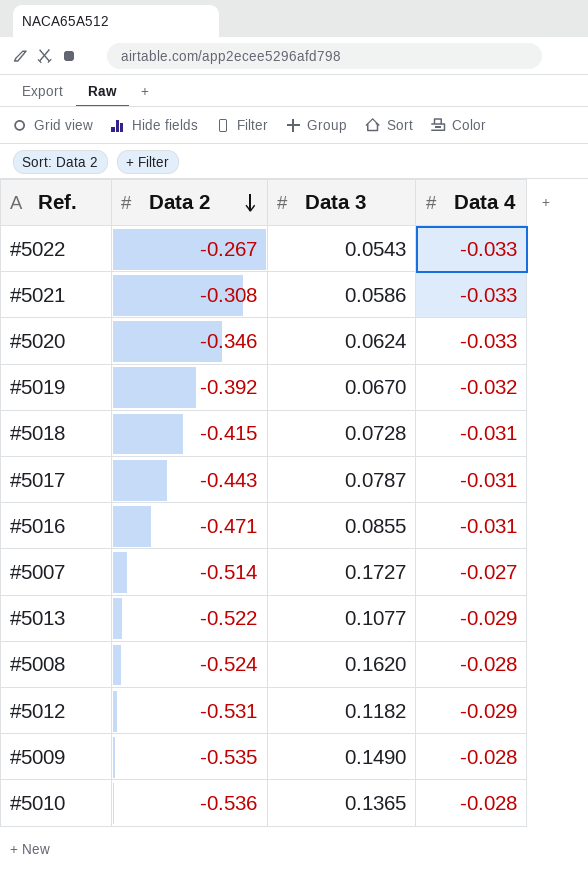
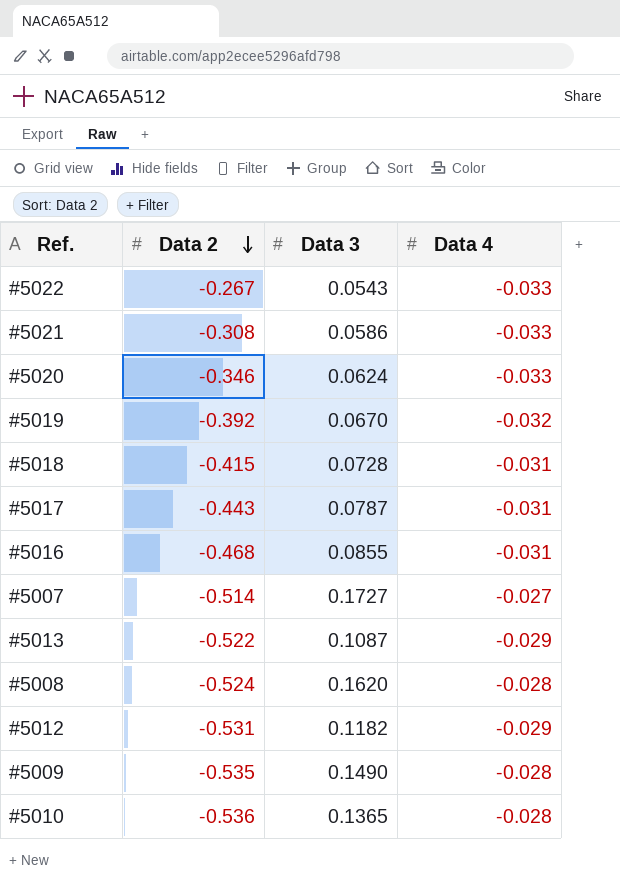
#5016 | Data 2: -0.471 -> -0.468
#5013 | Data 3: 0.1077 -> 0.1087

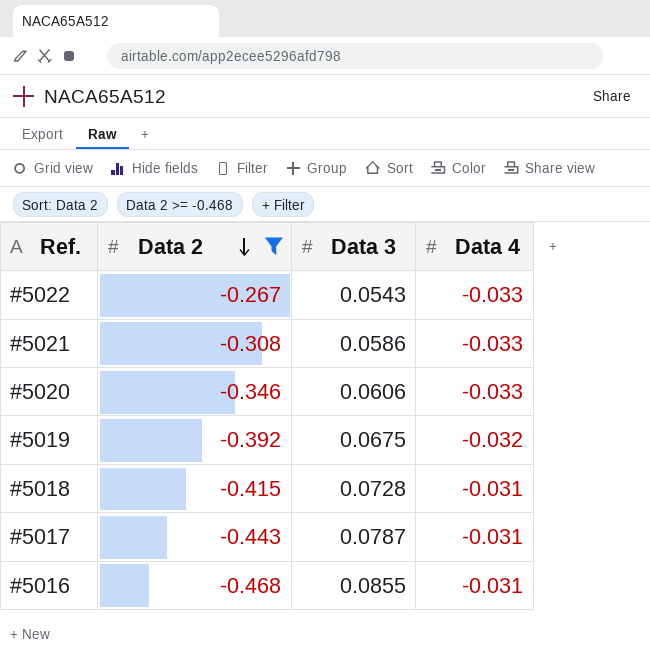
filter: none -> Data 2 >= -0.468
#5020 | Data 3: 0.0624 -> 0.0606
#5019 | Data 3: 0.0670 -> 0.0675

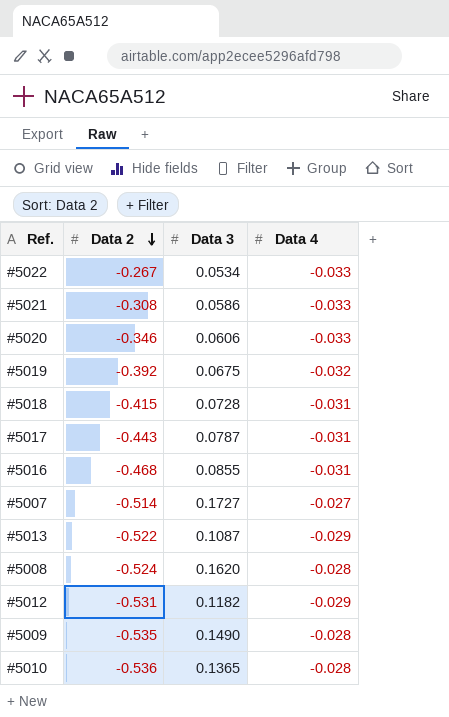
filter: Data 2 >= -0.468 -> none
#5022 | Data 3: 0.0543 -> 0.0534

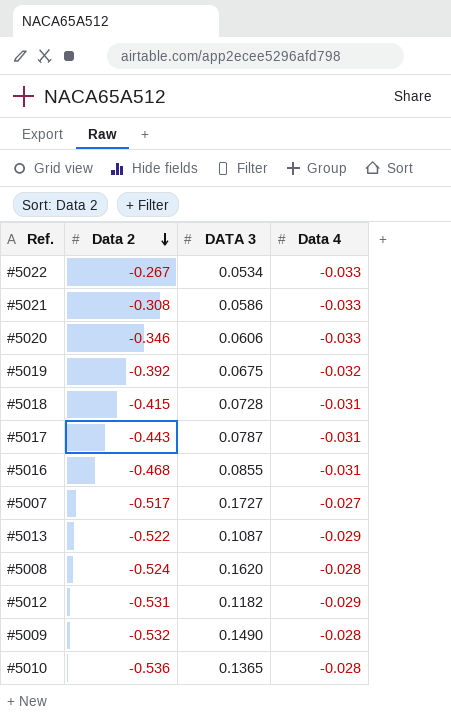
column name: Data 3 -> DATA 3
#5007 | Data 2: -0.514 -> -0.517
#5009 | Data 2: -0.535 -> -0.532

